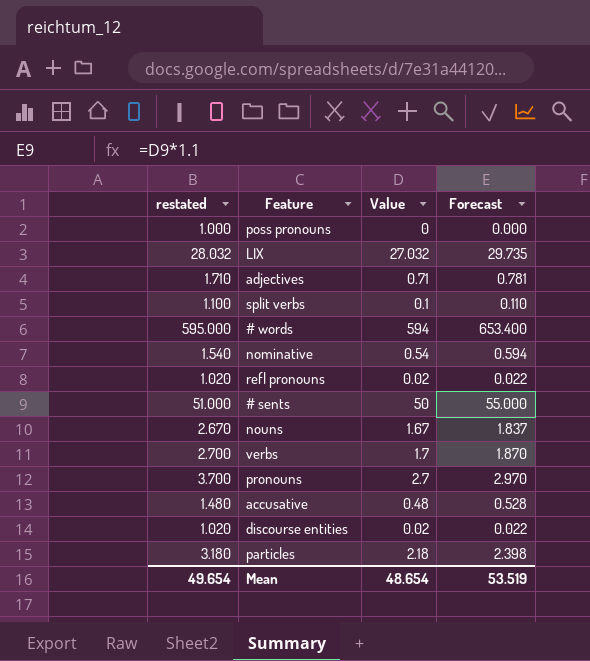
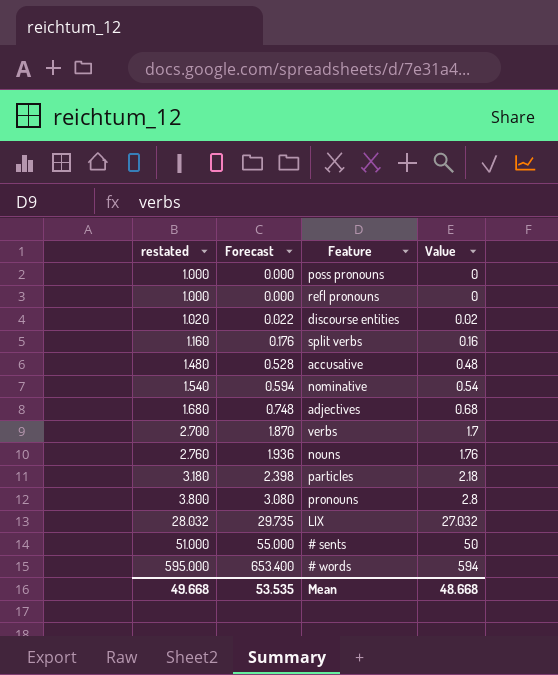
row order: none -> restated ascending
column Forecast | position: 4 -> 2
refl pronouns | restated: 1.020 -> 1.000
refl pronouns | Forecast: 0.022 -> 0.000
refl pronouns | Value: 0.02 -> 0
split verbs | restated: 1.100 -> 1.160
split verbs | Forecast: 0.110 -> 0.176
split verbs | Value: 0.1 -> 0.16
adjectives | restated: 1.710 -> 1.680
adjectives | Forecast: 0.781 -> 0.748
adjectives | Value: 0.71 -> 0.68
nouns | restated: 2.670 -> 2.760
nouns | Forecast: 1.837 -> 1.936
nouns | Value: 1.67 -> 1.76
pronouns | restated: 3.700 -> 3.800
pronouns | Forecast: 2.970 -> 3.080
pronouns | Value: 2.7 -> 2.8
Mean | restated: 49.654 -> 49.668
Mean | Forecast: 53.519 -> 53.535
Mean | Value: 48.654 -> 48.668

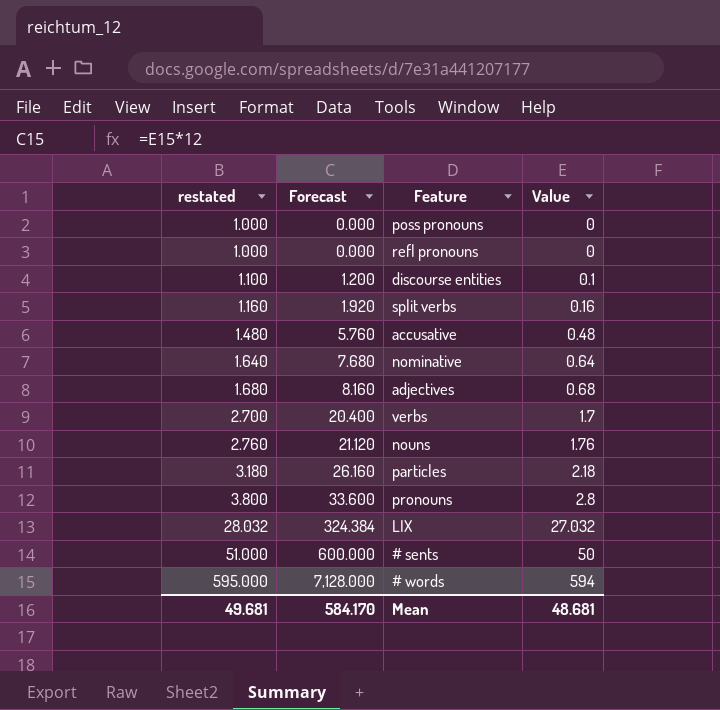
column Forecast | formula: [Value] * 1.1 -> [Value] * 12
discourse entities | restated: 1.020 -> 1.100
discourse entities | Value: 0.02 -> 0.1
nominative | restated: 1.540 -> 1.640
nominative | Value: 0.54 -> 0.64
Mean | restated: 49.668 -> 49.681
Mean | Forecast: 53.535 -> 584.170
Mean | Value: 48.668 -> 48.681

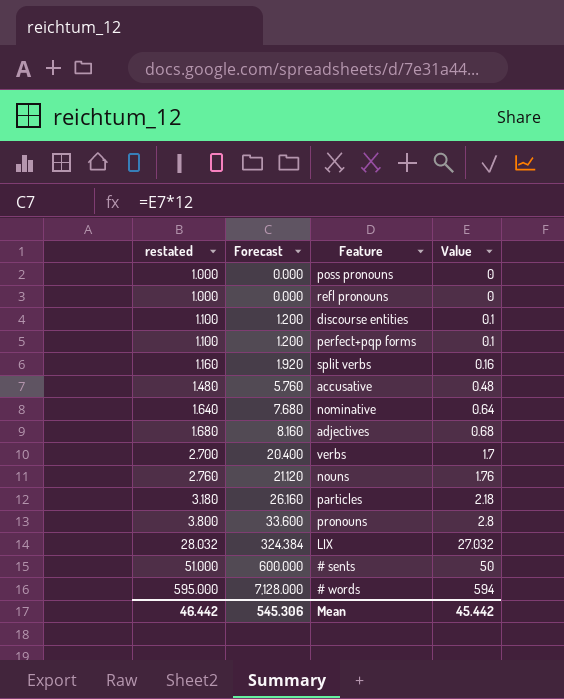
row perfect+pqp forms: none -> 1.100 | 1.200 | 0.1
Mean | restated: 49.681 -> 46.442
Mean | Forecast: 584.170 -> 545.306
Mean | Value: 48.681 -> 45.442

